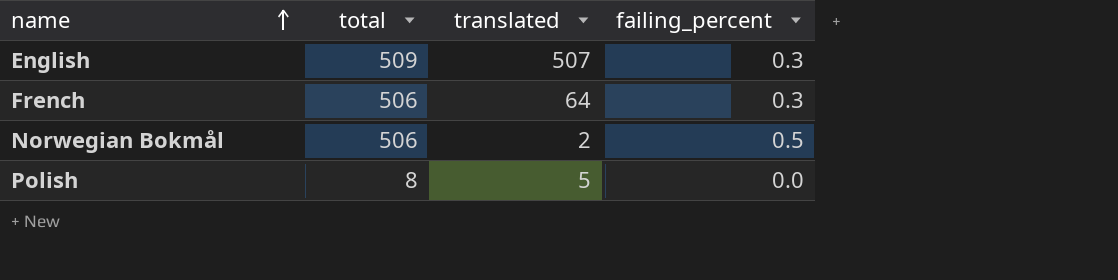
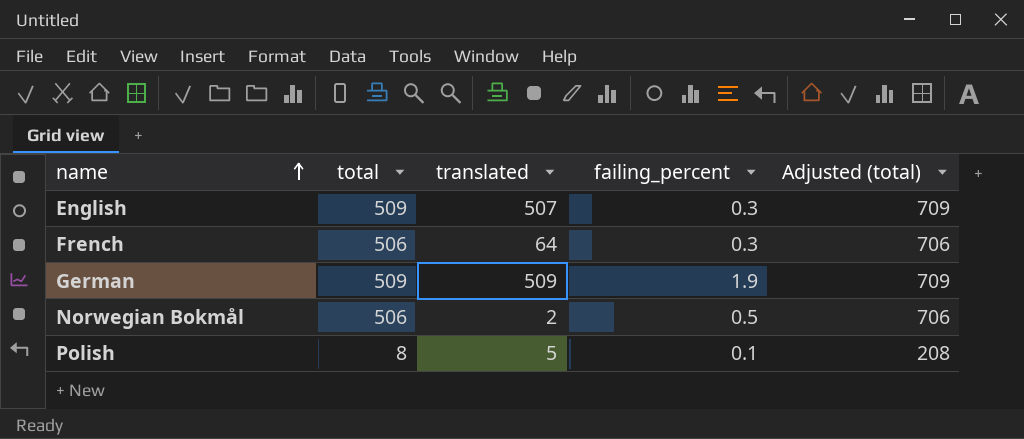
column Adjusted (total) | formula: none -> [total] + 200
row German: none -> 509 | 509 | 1.9 | 709
Polish | failing_percent: 0.0 -> 0.1

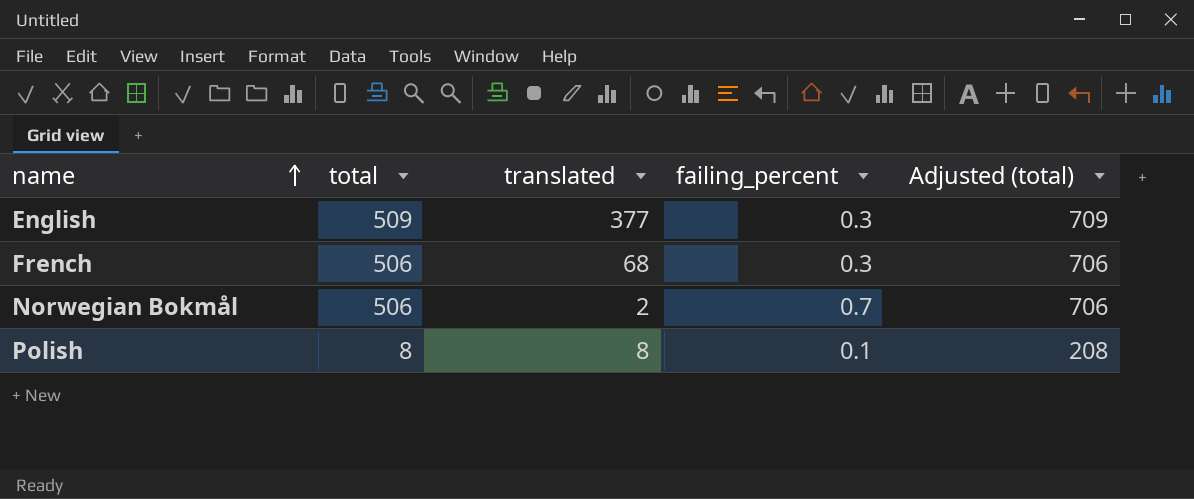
row German: 509 | 509 | 1.9 | 709 -> none
English | translated: 507 -> 377
French | translated: 64 -> 68
Norwegian Bokmål | failing_percent: 0.5 -> 0.7
Polish | translated: 5 -> 8

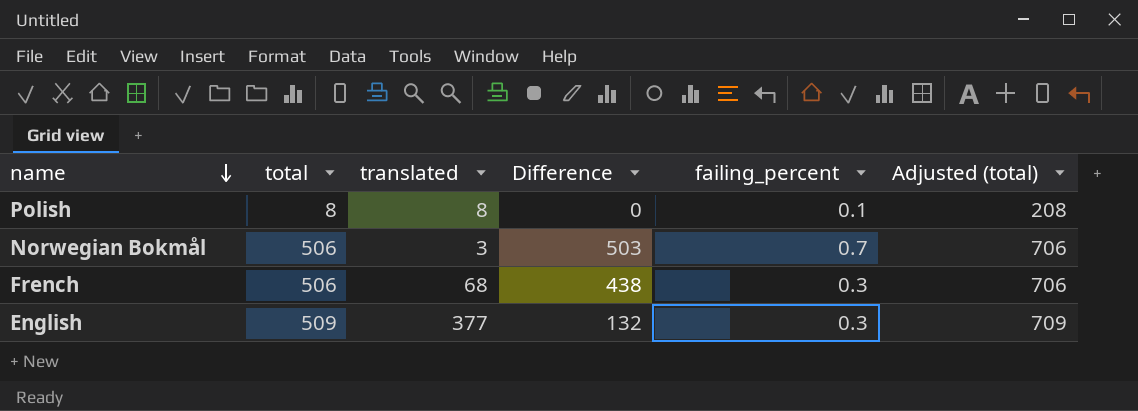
row order: name ascending -> name descending
column Difference | formula: none -> [total] - [translated]
Norwegian Bokmål | translated: 2 -> 3

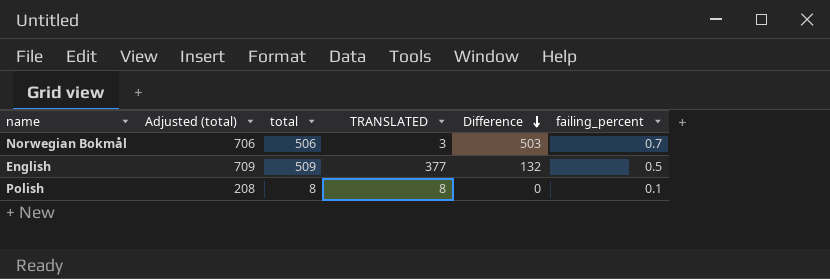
row order: name descending -> Difference descending
column Adjusted (total) | position: 6 -> 2
column name: translated -> TRANSLATED
row French: 506 | 68 | 438 | 0.3 | 706 -> none
English | failing_percent: 0.3 -> 0.5

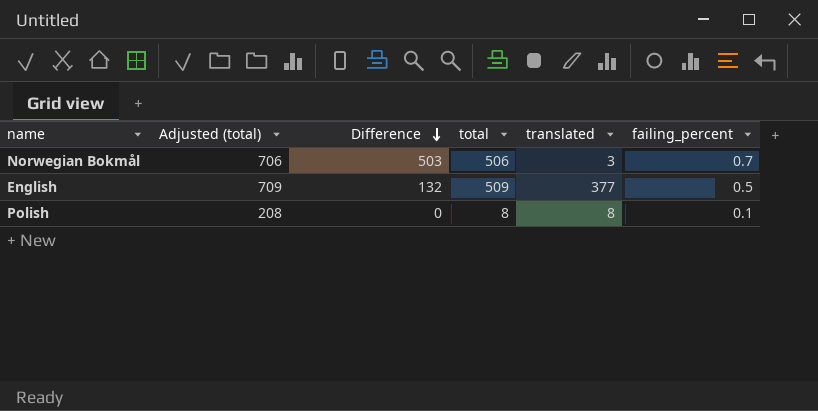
column Difference | position: 5 -> 3
column name: TRANSLATED -> translated

